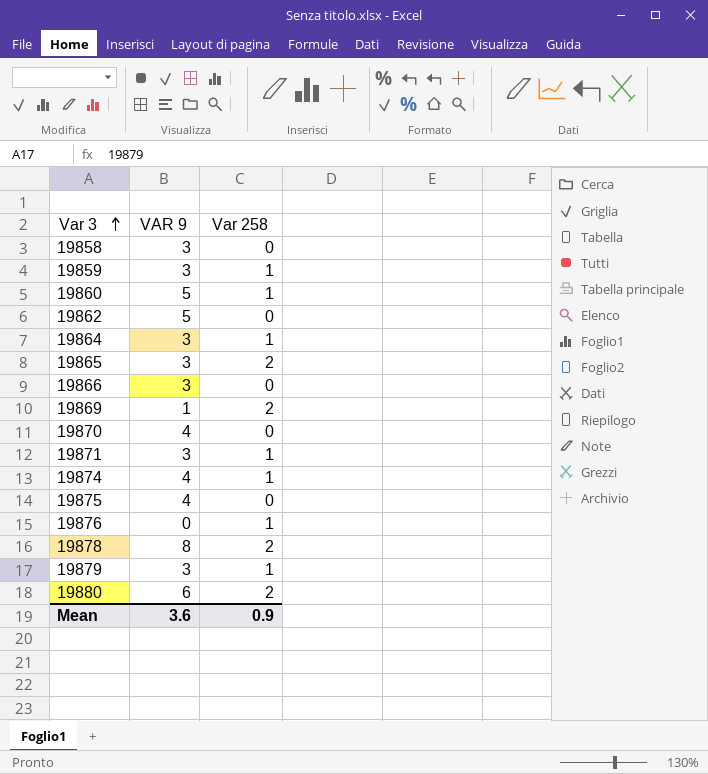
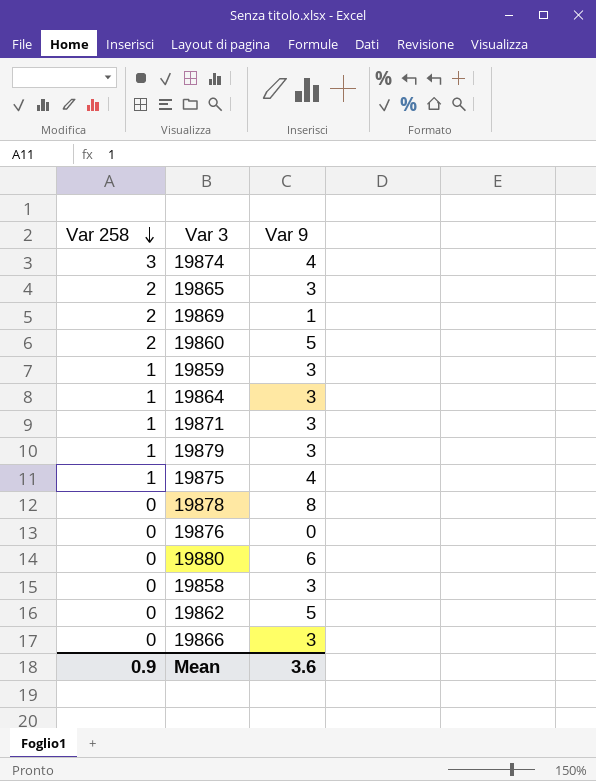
row order: Var 3 ascending -> Var 258 descending
column Var 258 | position: 3 -> 1
column name: VAR 9 -> Var 9
row 19870: 4 | 0 -> none
19874 | Var 258: 1 -> 3
19860 | Var 258: 1 -> 2
19875 | Var 258: 0 -> 1
19878 | Var 258: 2 -> 0
19876 | Var 258: 1 -> 0
19880 | Var 258: 2 -> 0

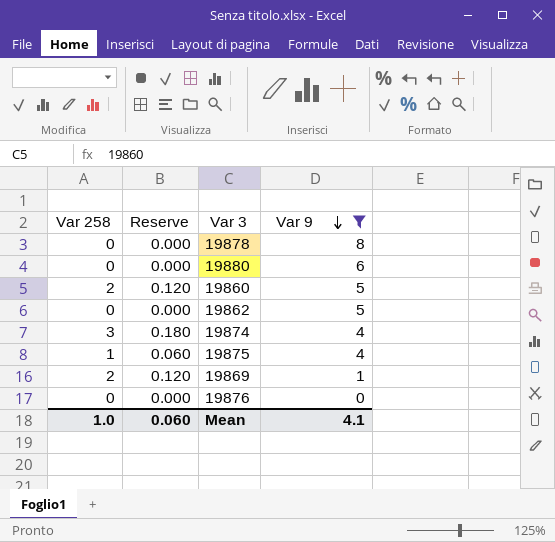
filter: none -> Var 9 != 3
row order: Var 258 descending -> Var 9 descending
column Reserve | formula: none -> [Var 258] * 0.06
Mean | Var 258: 0.9 -> 1.0
Mean | Var 9: 3.6 -> 4.1

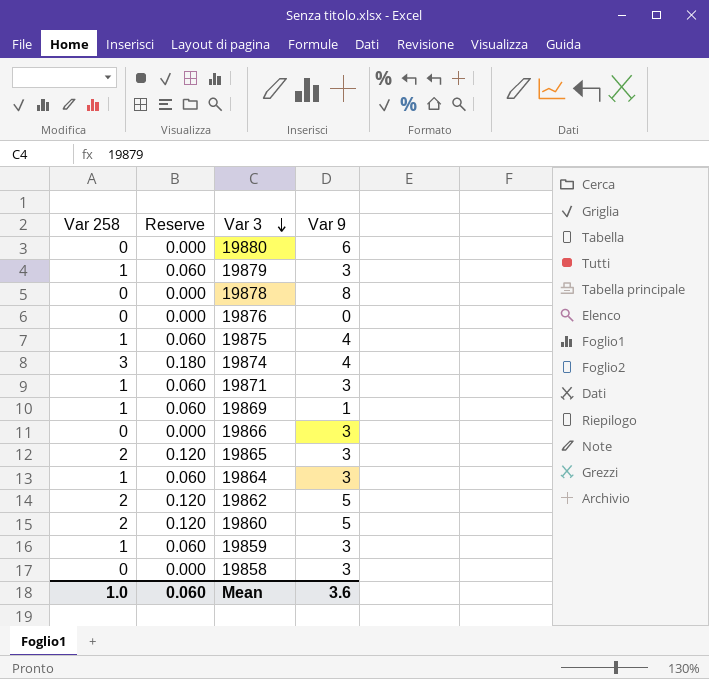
filter: Var 9 != 3 -> none
row order: Var 9 descending -> Var 3 descending
19869 | Var 258: 2 -> 1
19869 | Reserve: 0.120 -> 0.060
19862 | Var 258: 0 -> 2
19862 | Reserve: 0.000 -> 0.120
Mean | Var 9: 4.1 -> 3.6

